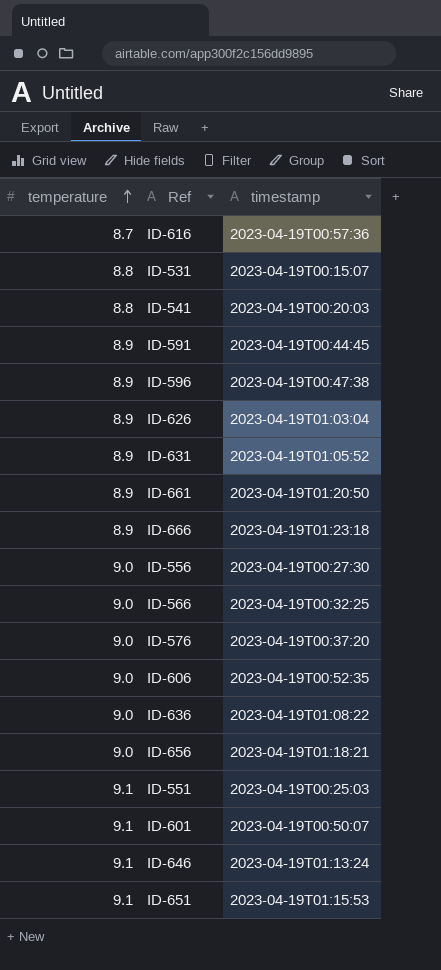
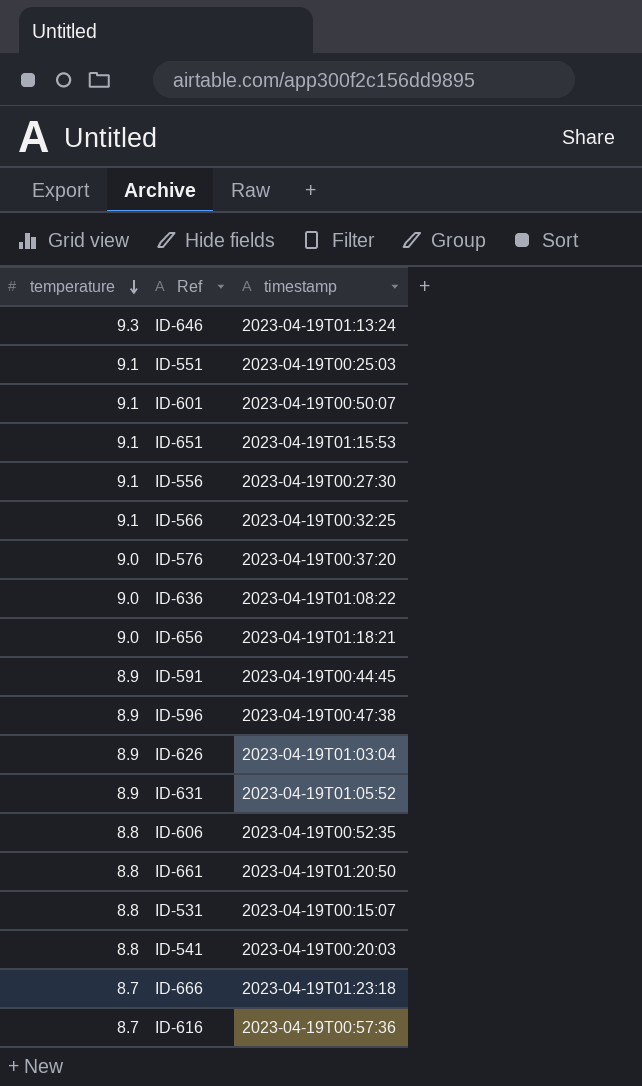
row order: temperature ascending -> temperature descending
ID-646 | temperature: 9.1 -> 9.3
ID-556 | temperature: 9.0 -> 9.1
ID-566 | temperature: 9.0 -> 9.1
ID-606 | temperature: 9.0 -> 8.8
ID-661 | temperature: 8.9 -> 8.8
ID-666 | temperature: 8.9 -> 8.7

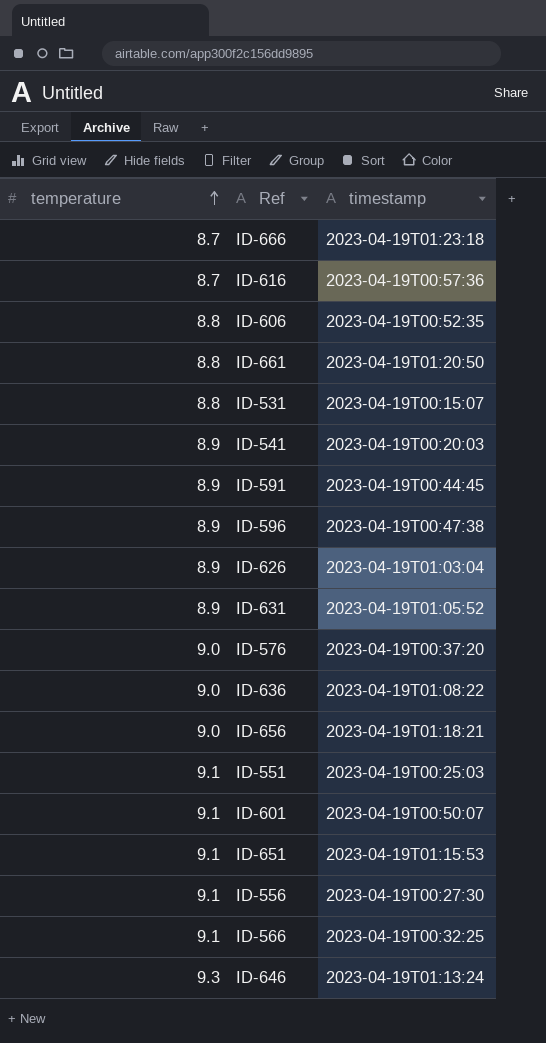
row order: temperature descending -> temperature ascending
ID-541 | temperature: 8.8 -> 8.9

